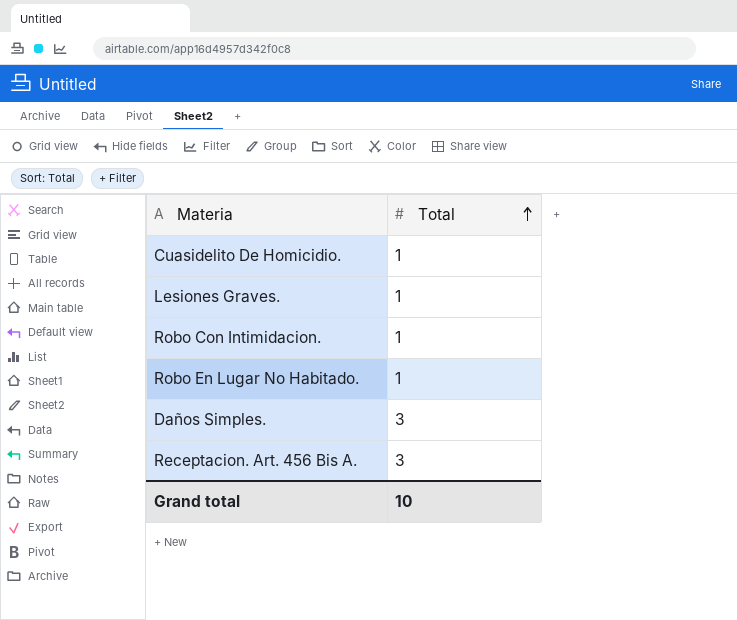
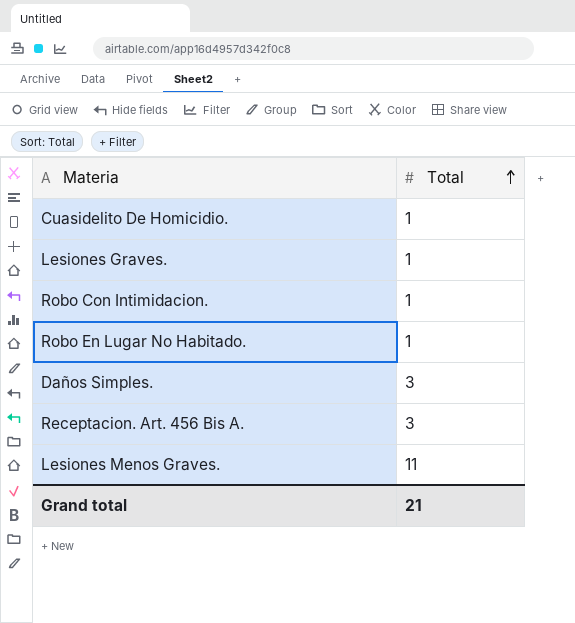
row Lesiones Menos Graves.: none -> 11
Grand total | Total: 10 -> 21

